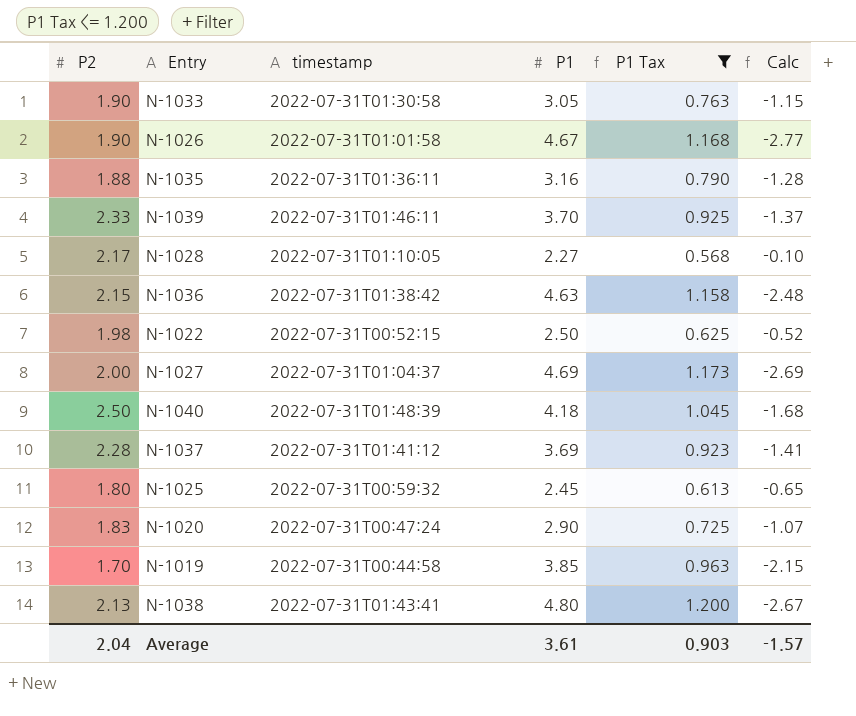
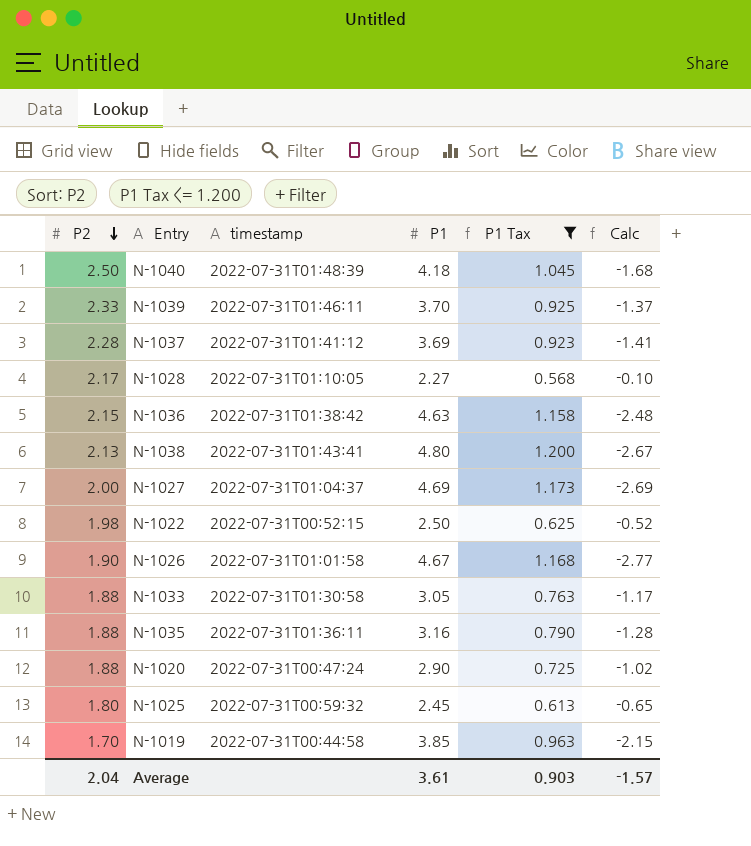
row order: none -> P2 descending
N-1033 | P2: 1.90 -> 1.88
N-1033 | Calc: -1.15 -> -1.17
N-1020 | P2: 1.83 -> 1.88
N-1020 | Calc: -1.07 -> -1.02

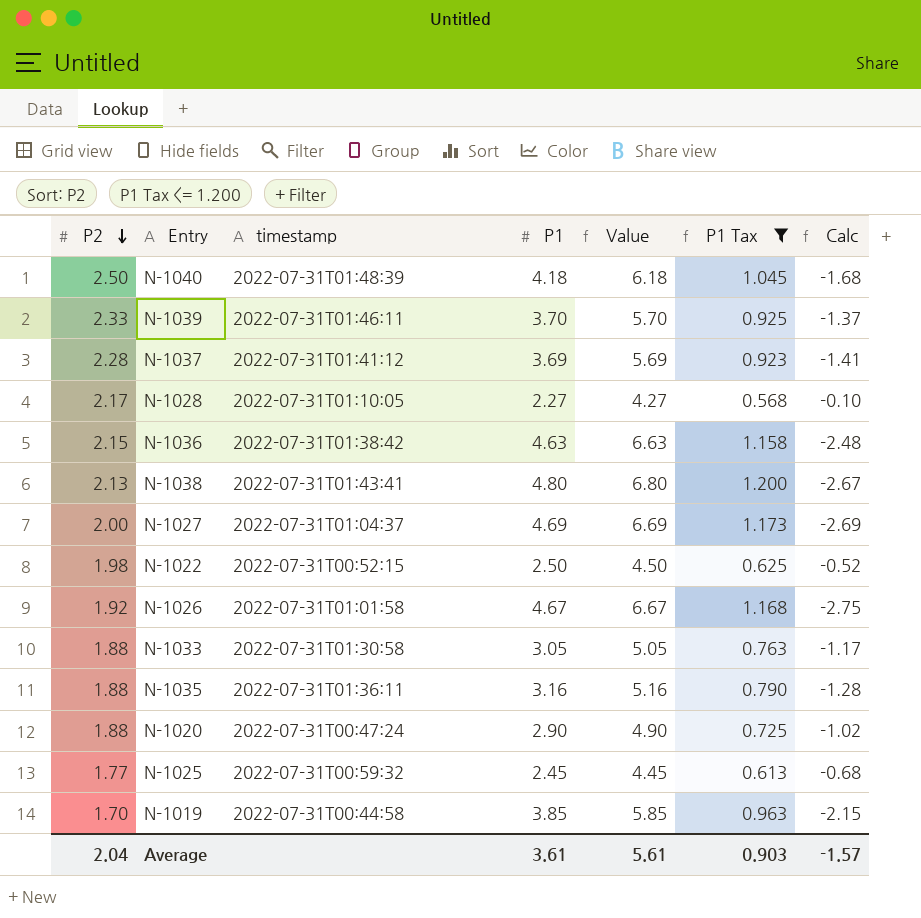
column Value | formula: none -> [P1] + 2
N-1026 | P2: 1.90 -> 1.92
N-1026 | Calc: -2.77 -> -2.75
N-1025 | P2: 1.80 -> 1.77
N-1025 | Calc: -0.65 -> -0.68

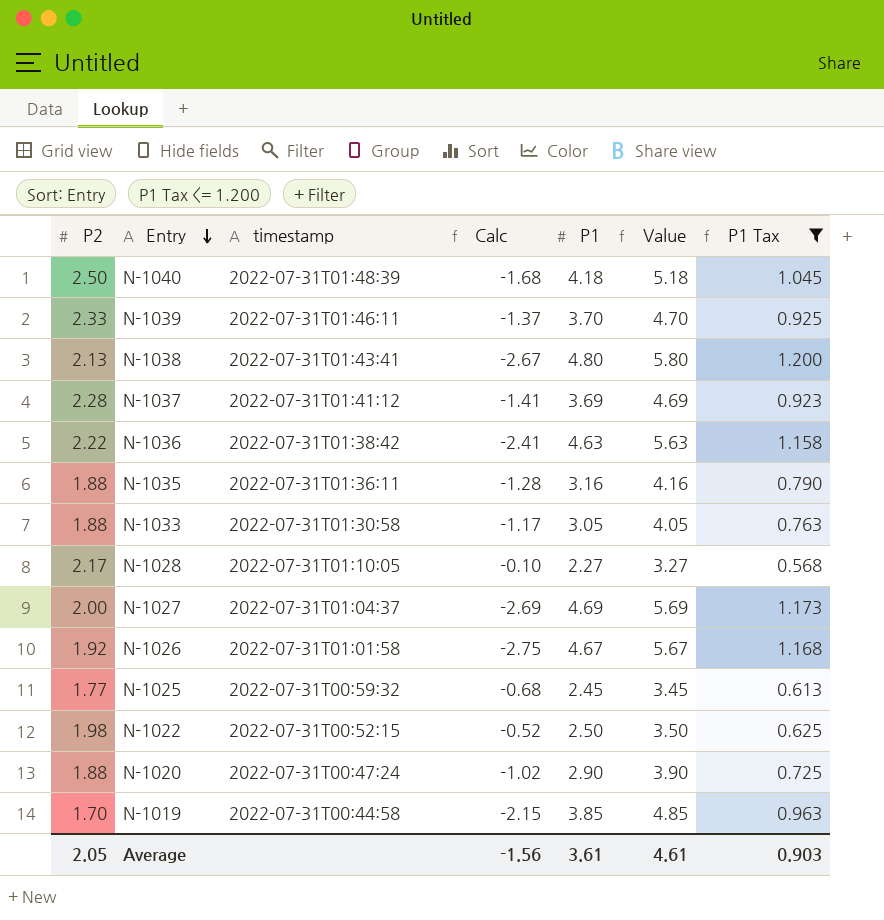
row order: P2 descending -> Entry descending
column Calc | position: 7 -> 4
column Value | formula: [P1] + 2 -> [P1] + 1
N-1036 | P2: 2.15 -> 2.22
N-1036 | Calc: -2.48 -> -2.41
Average | P2: 2.04 -> 2.05
Average | Calc: -1.57 -> -1.56
Average | Value: 5.61 -> 4.61

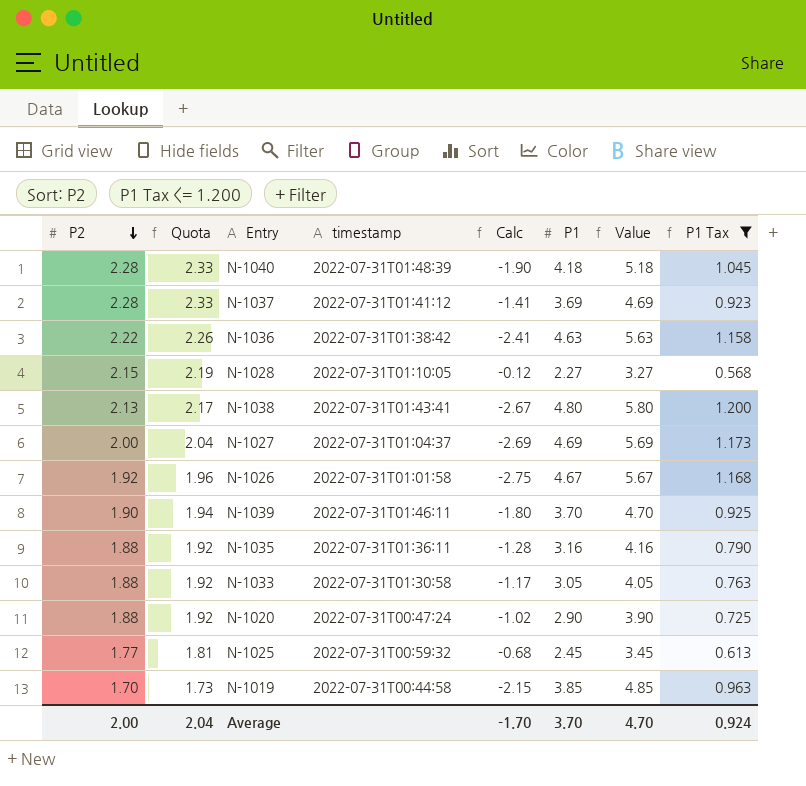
row order: Entry descending -> P2 descending
column Quota | formula: none -> [P2] * 1.02
row N-1022: 1.98 | 2022-07-31T00:52:15 | -0.52 | 2.50 | 3.50 | 0.625 -> none
N-1040 | P2: 2.50 -> 2.28
N-1040 | Calc: -1.68 -> -1.90
N-1028 | P2: 2.17 -> 2.15
N-1028 | Calc: -0.10 -> -0.12
N-1039 | P2: 2.33 -> 1.90
N-1039 | Calc: -1.37 -> -1.80
Average | P2: 2.05 -> 2.00
Average | Calc: -1.56 -> -1.70
Average | P1: 3.61 -> 3.70
Average | Value: 4.61 -> 4.70
Average | P1 Tax: 0.903 -> 0.924

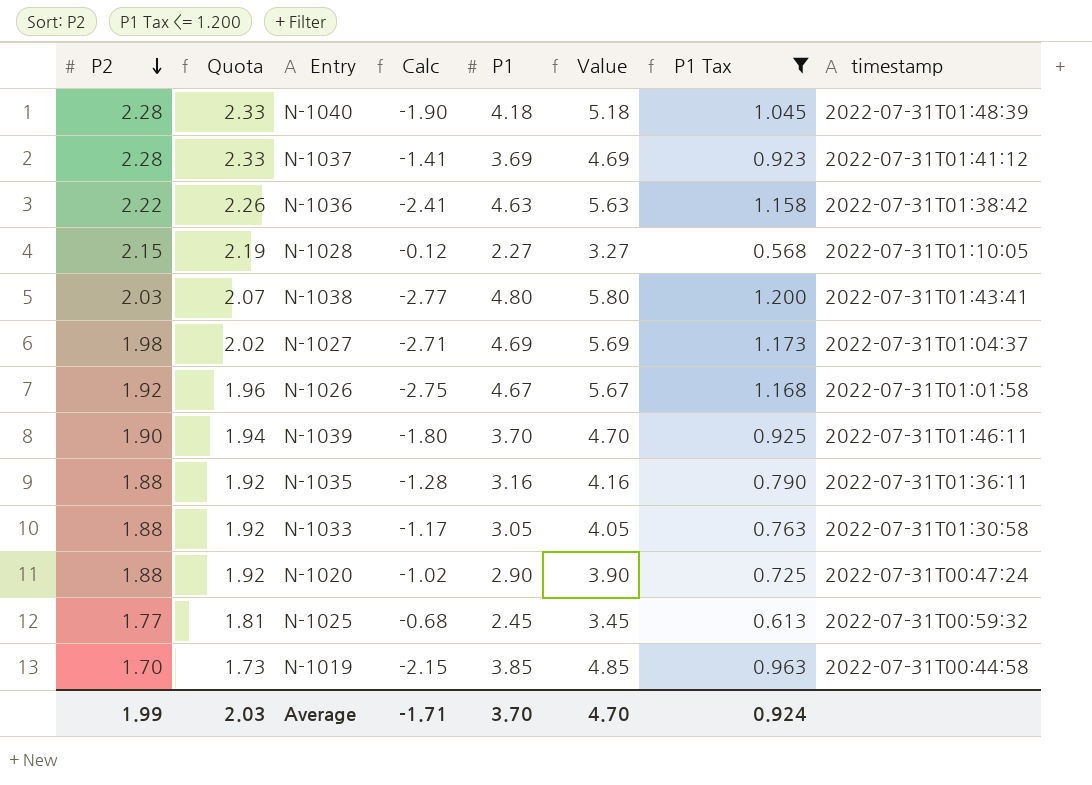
column timestamp | position: 4 -> 8
N-1038 | P2: 2.13 -> 2.03
N-1038 | Quota: 2.17 -> 2.07
N-1038 | Calc: -2.67 -> -2.77
N-1027 | P2: 2.00 -> 1.98
N-1027 | Quota: 2.04 -> 2.02
N-1027 | Calc: -2.69 -> -2.71
Average | P2: 2.00 -> 1.99
Average | Quota: 2.04 -> 2.03
Average | Calc: -1.70 -> -1.71

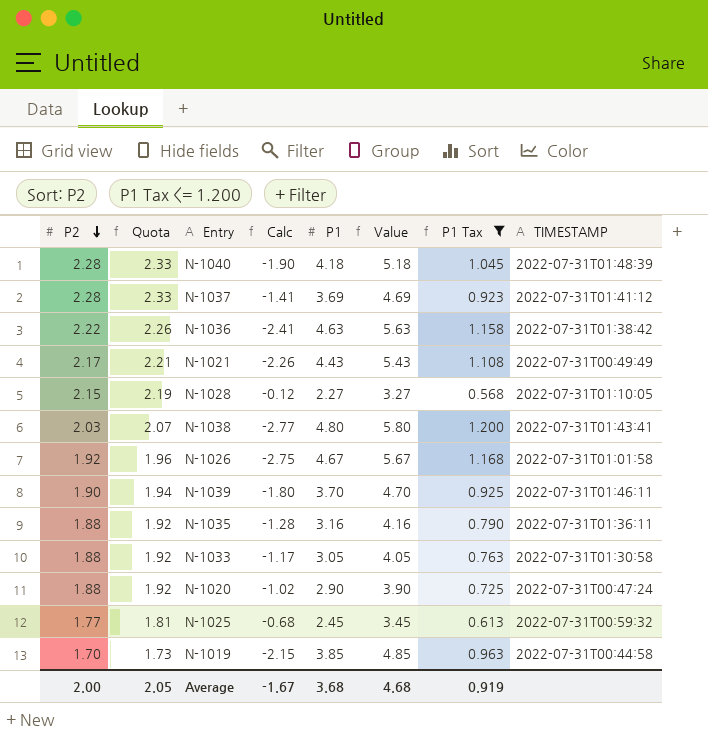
column name: timestamp -> TIMESTAMP
row N-1027: 1.98 | 2.02 | -2.71 | 4.69 | 5.69 | 1.173 | 2022-07-31T01:04:37 -> none
row N-1021: none -> 2.17 | 2.21 | -2.26 | 4.43 | 5.43 | 1.108 | 2022-07-31T00:49:49
Average | P2: 1.99 -> 2.00
Average | Quota: 2.03 -> 2.05
Average | Calc: -1.71 -> -1.67
Average | P1: 3.70 -> 3.68
Average | Value: 4.70 -> 4.68
Average | P1 Tax: 0.924 -> 0.919

